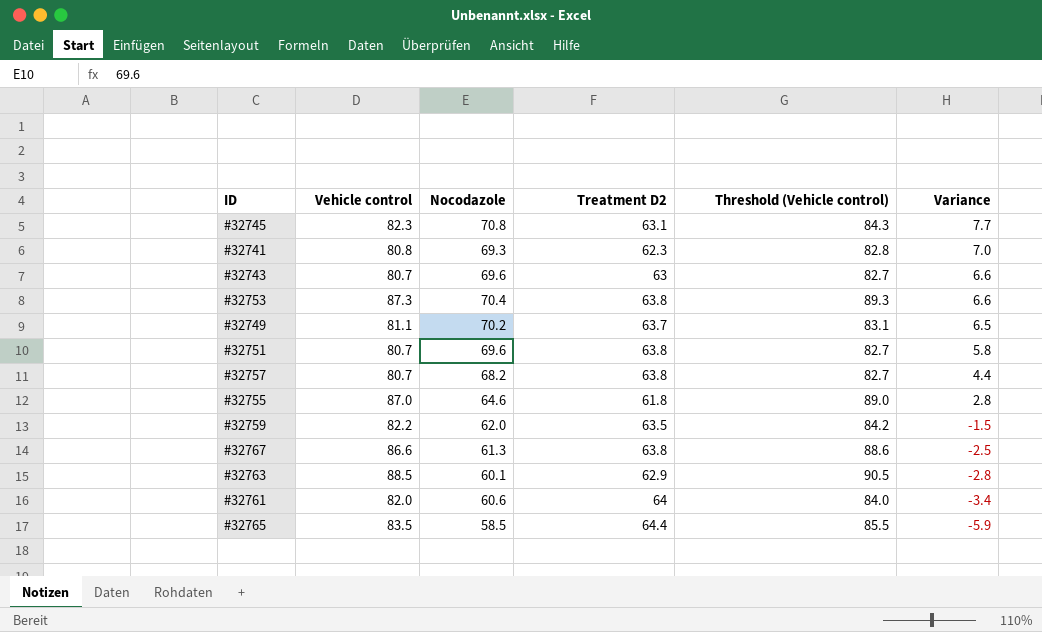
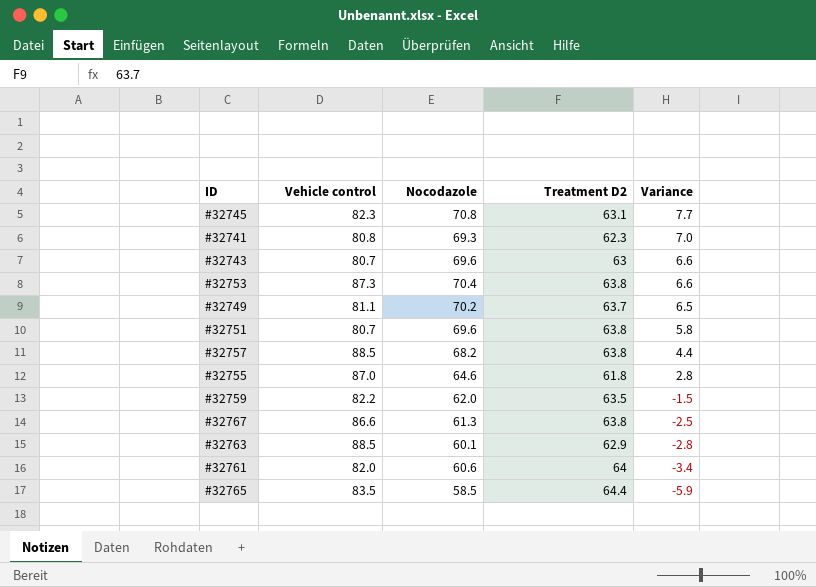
column Threshold (Vehicle control) | formula: [Vehicle control] + 2 -> none
#32757 | Vehicle control: 80.7 -> 88.5

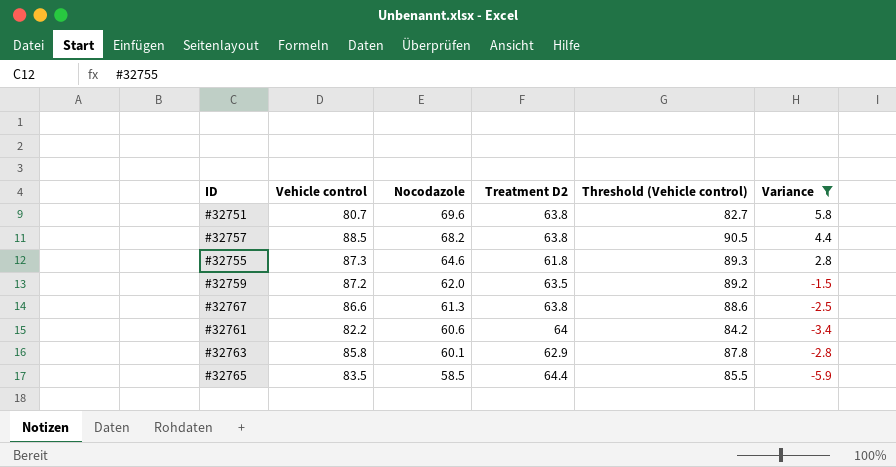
filter: none -> Variance <= 5.8
row order: Variance descending -> Nocodazole descending
column Threshold (Vehicle control) | formula: none -> [Vehicle control] + 2
#32755 | Vehicle control: 87.0 -> 87.3
#32759 | Vehicle control: 82.2 -> 87.2
#32761 | Vehicle control: 82.0 -> 82.2
#32763 | Vehicle control: 88.5 -> 85.8

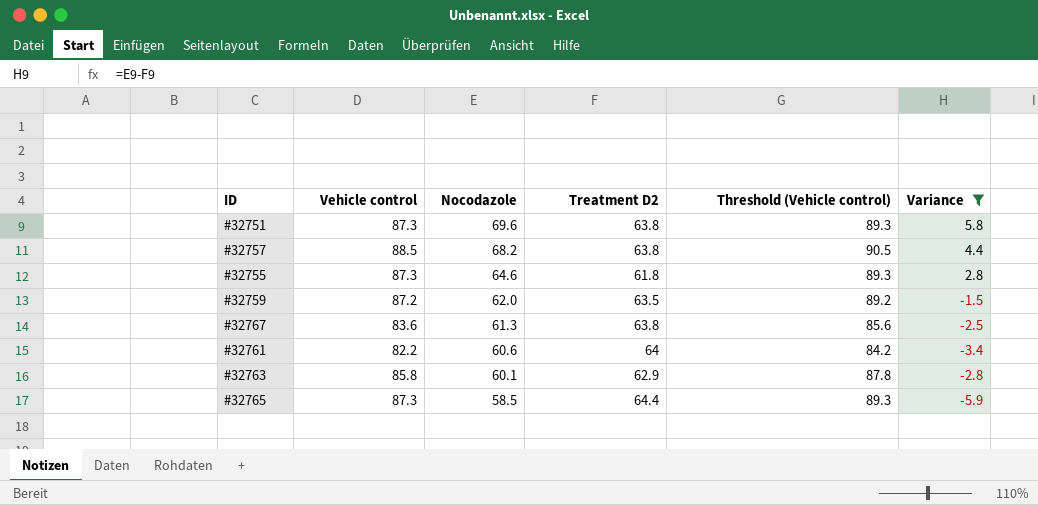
#32751 | Vehicle control: 80.7 -> 87.3
#32751 | Threshold (Vehicle control): 82.7 -> 89.3
#32767 | Vehicle control: 86.6 -> 83.6
#32767 | Threshold (Vehicle control): 88.6 -> 85.6
#32765 | Vehicle control: 83.5 -> 87.3
#32765 | Threshold (Vehicle control): 85.5 -> 89.3

